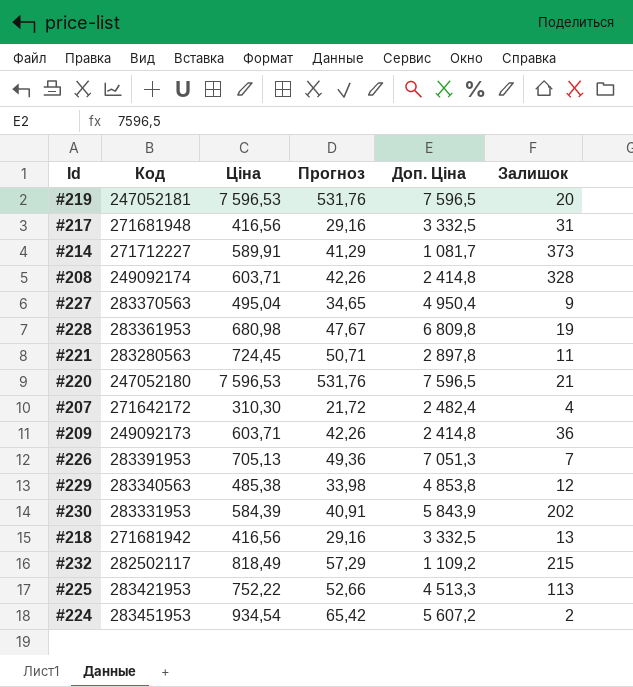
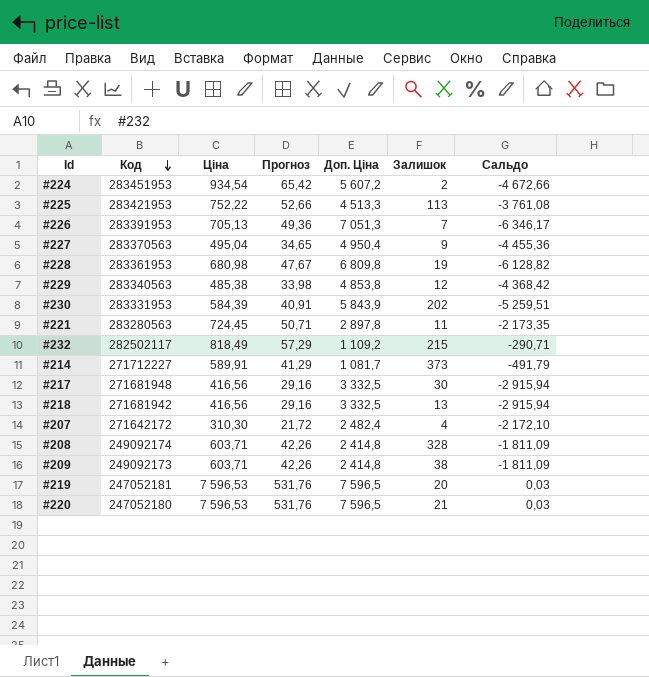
row order: none -> Код descending
column Сальдо | formula: none -> [Ціна] - [Доп. Ціна]
#217 | Залишок: 31 -> 30
#209 | Залишок: 36 -> 38

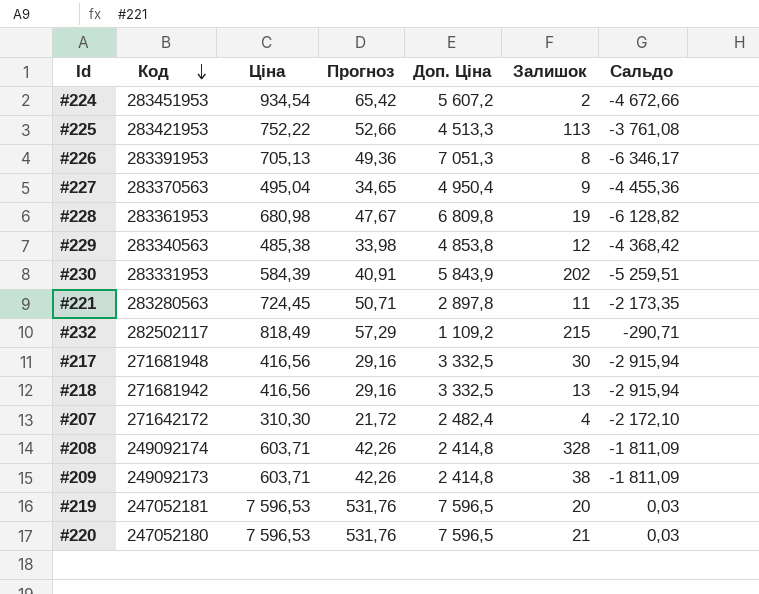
row #214: 271712227 | 589,91 | 41,29 | 1 081,7 | 373 | -491,79 -> none
#226 | Залишок: 7 -> 8

